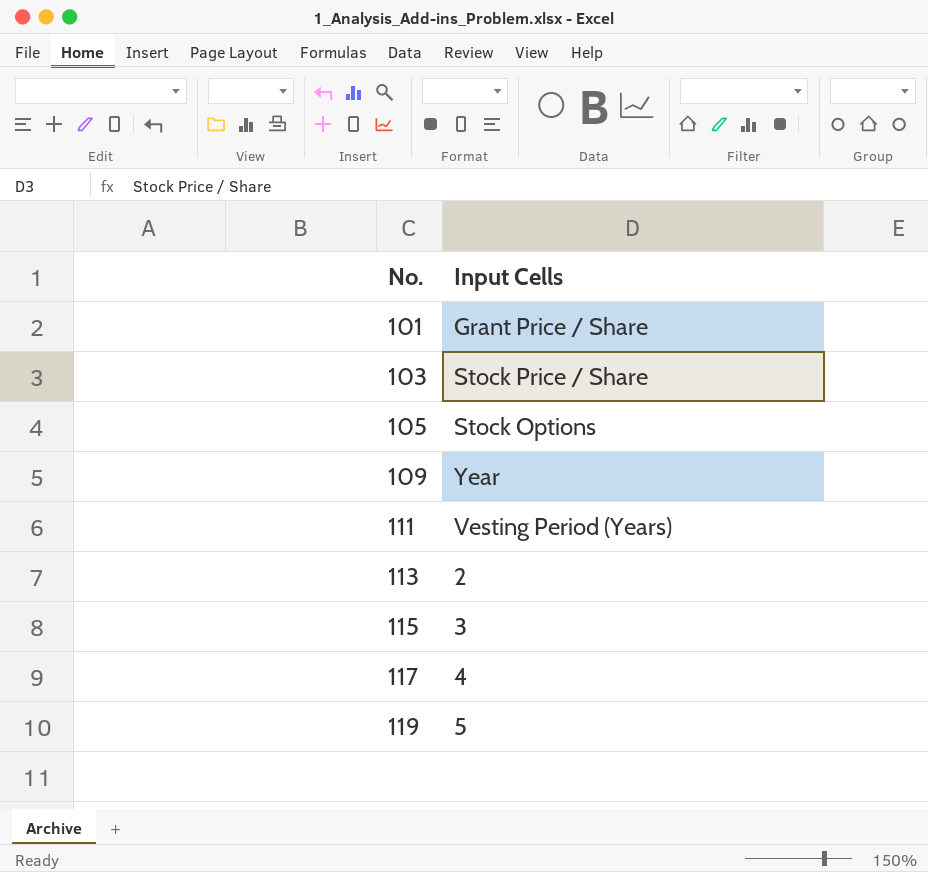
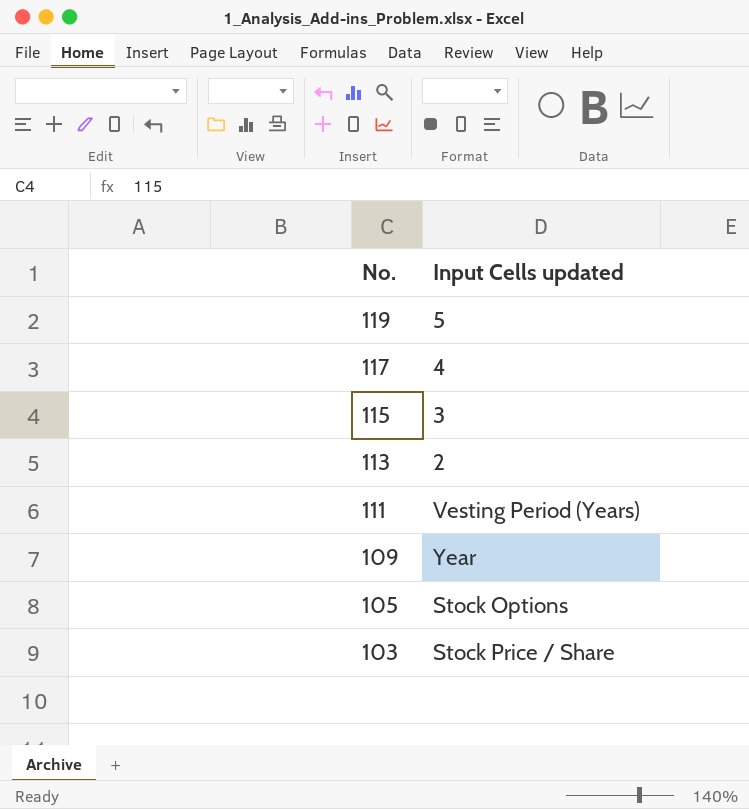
row order: No. ascending -> No. descending
column name: Input Cells -> Input Cells updated
row 101: Grant Price / Share -> none

